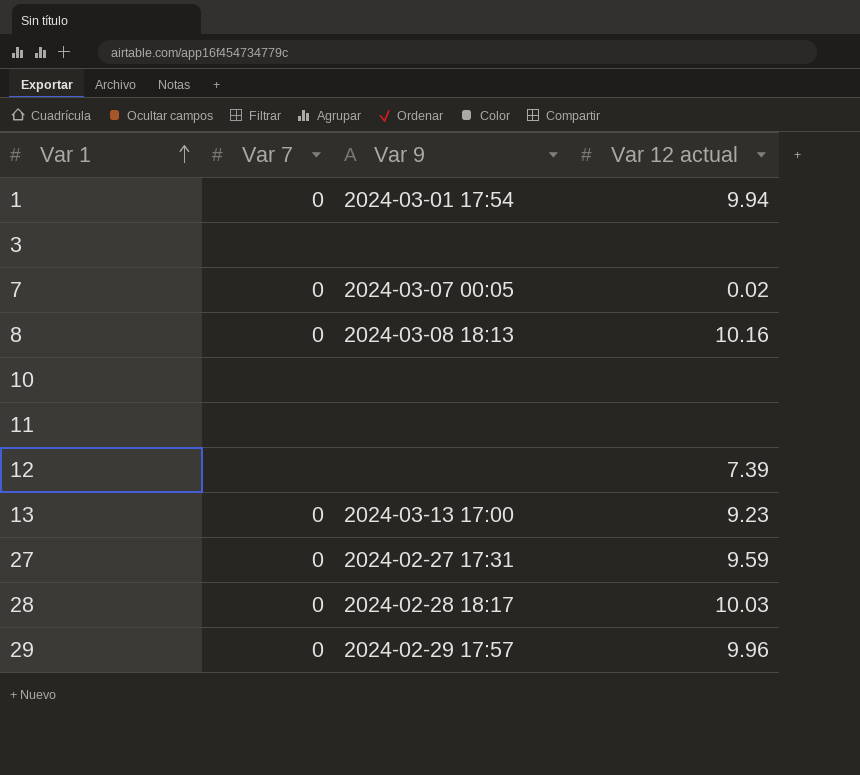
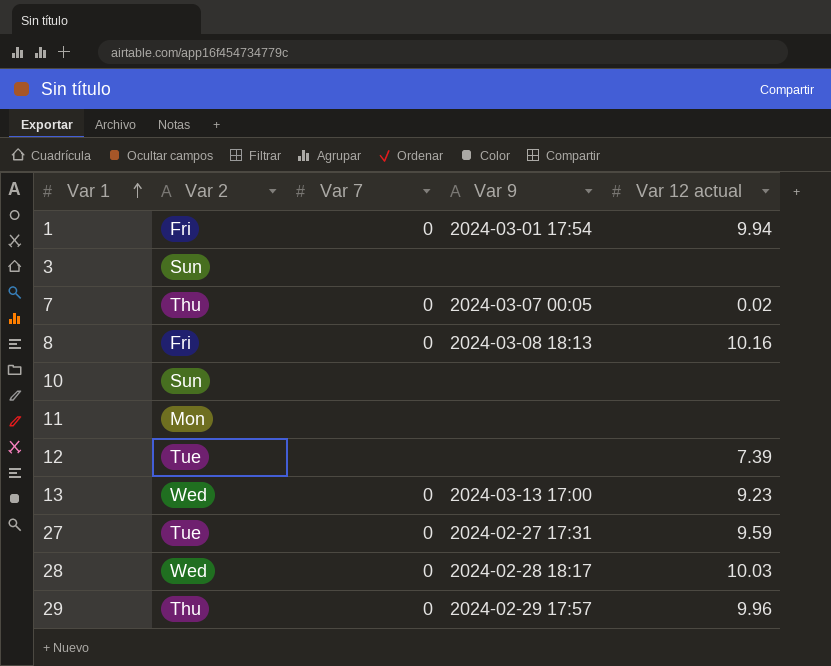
column Var 2 | position: none -> 2

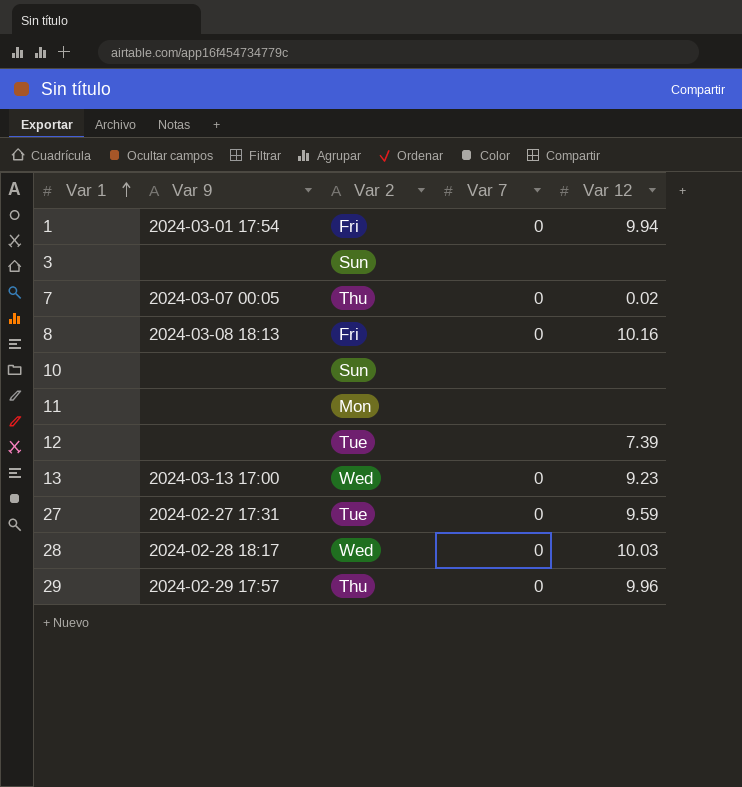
column Var 9 | position: 4 -> 2
column name: Var 12 actual -> Var 12

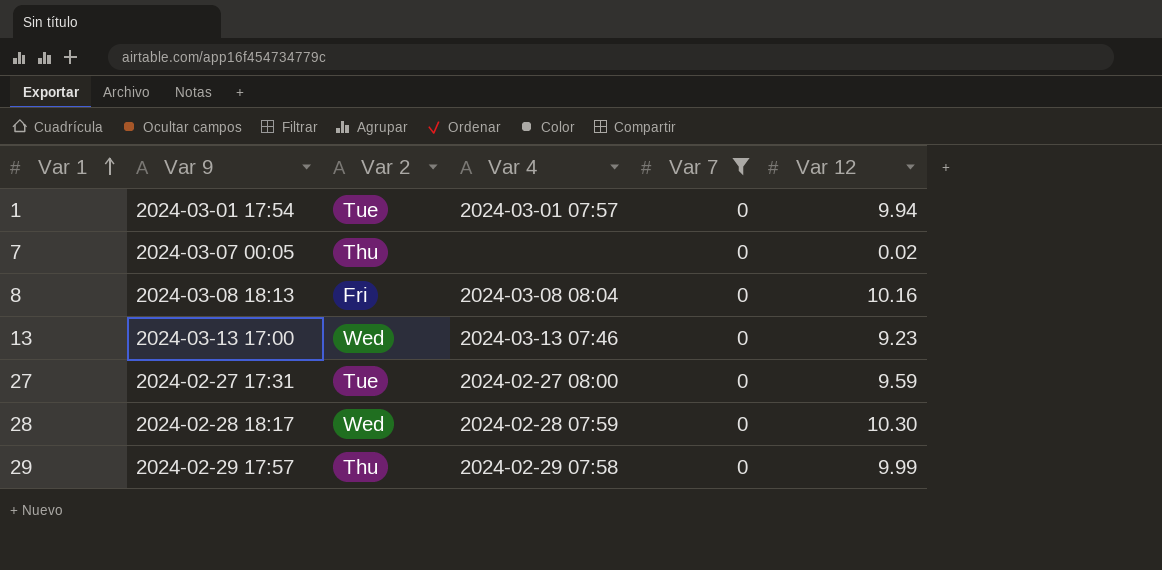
filter: none -> Var 7 = 0
column Var 4 | position: none -> 4
1 | Var 2: Fri -> Tue
28 | Var 12: 10.03 -> 10.30
29 | Var 12: 9.96 -> 9.99

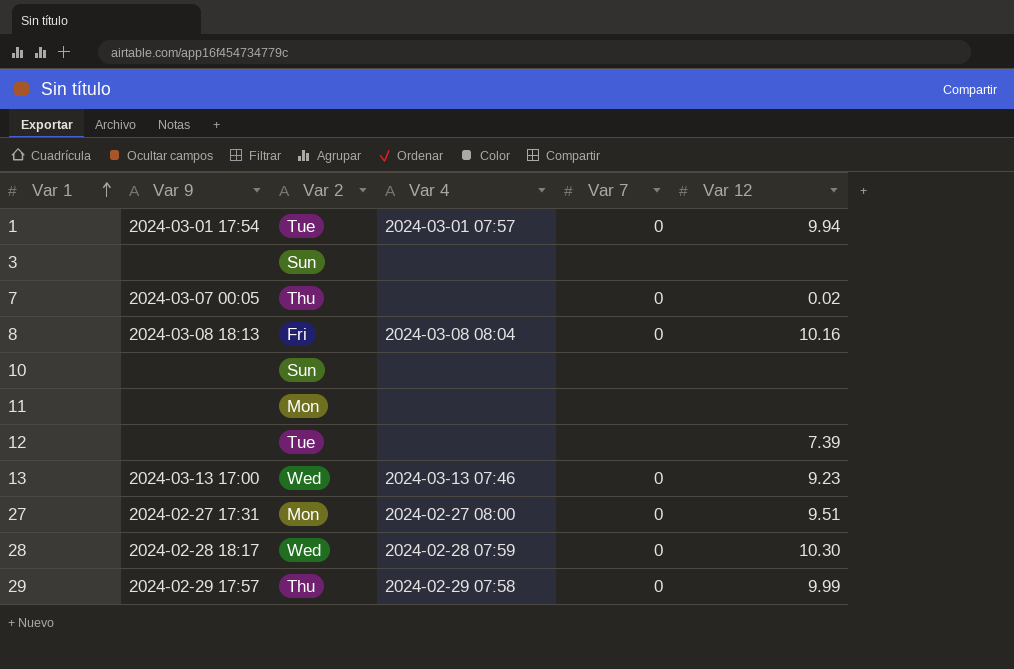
filter: Var 7 = 0 -> none
27 | Var 2: Tue -> Mon
27 | Var 12: 9.59 -> 9.51

